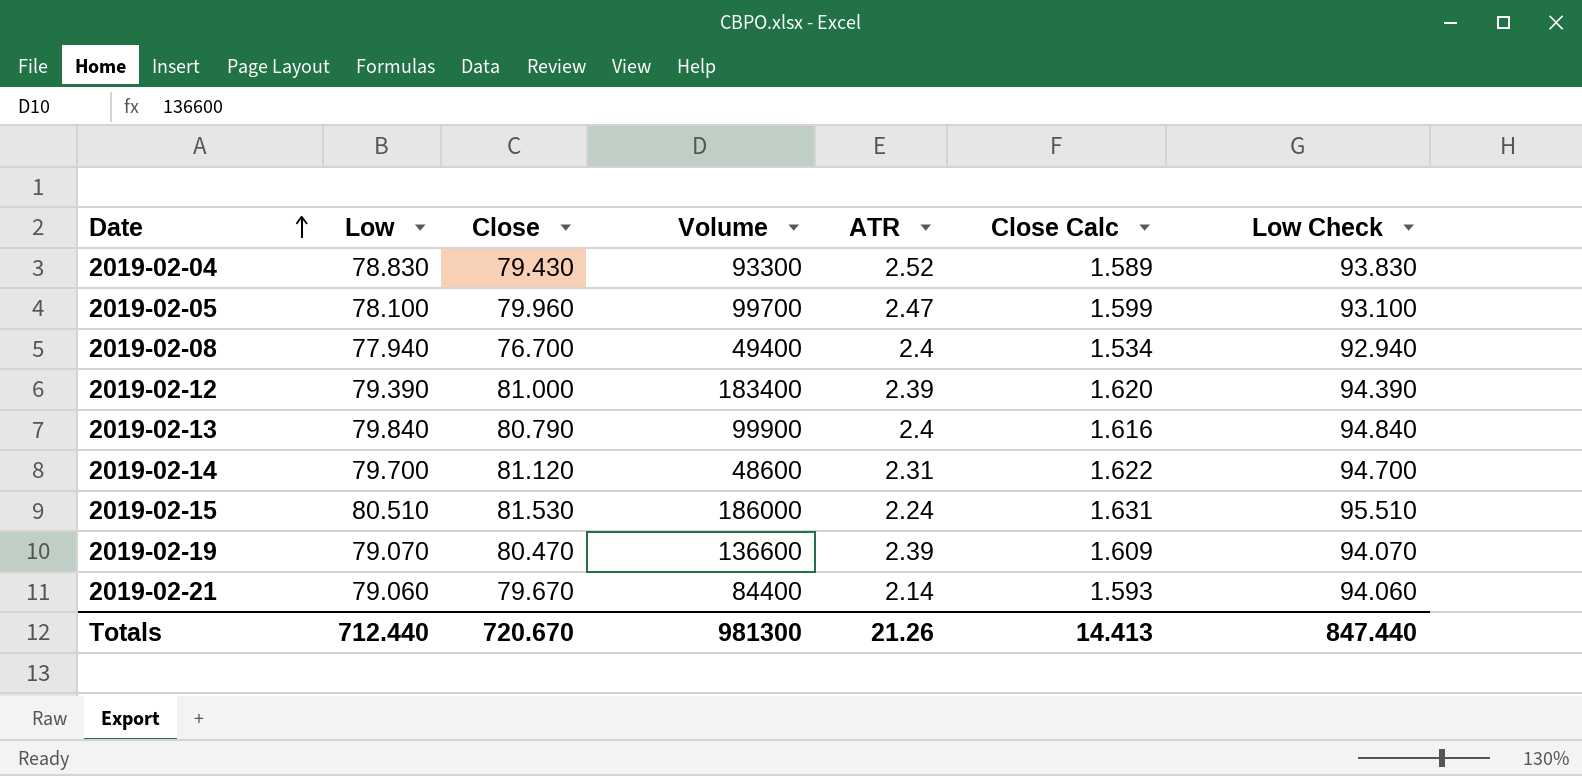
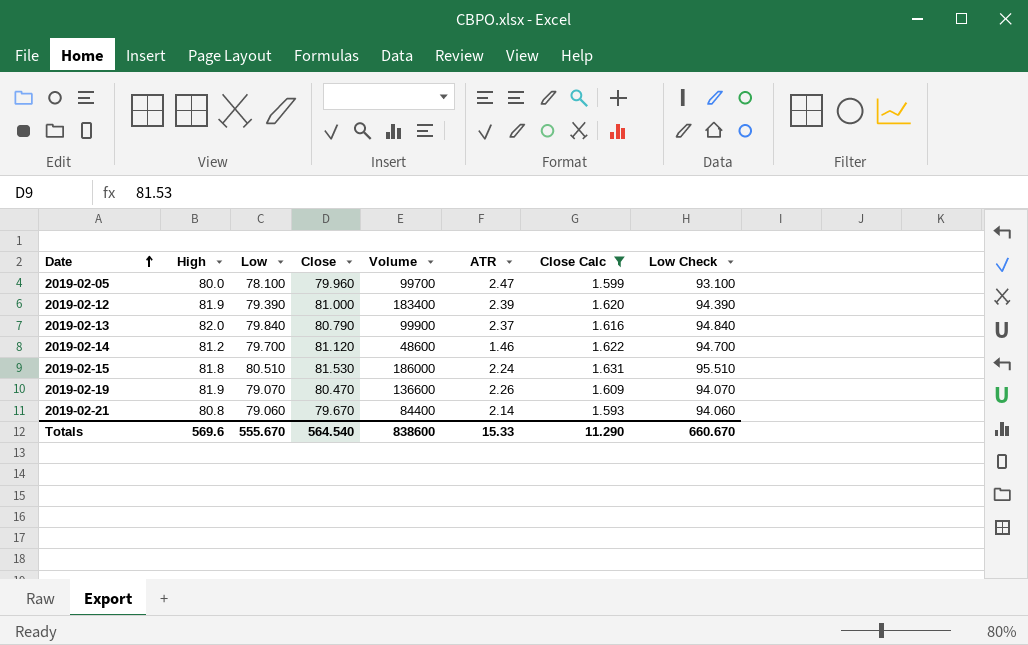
filter: none -> Close Calc >= 1.593
column High | position: none -> 2
2019-02-13 | ATR: 2.4 -> 2.37
2019-02-14 | ATR: 2.31 -> 1.46
2019-02-19 | ATR: 2.39 -> 2.26
Totals | Low: 712.440 -> 555.670
Totals | Close: 720.670 -> 564.540
Totals | Volume: 981300 -> 838600
Totals | ATR: 21.26 -> 15.33
Totals | Close Calc: 14.413 -> 11.290
Totals | Low Check: 847.440 -> 660.670

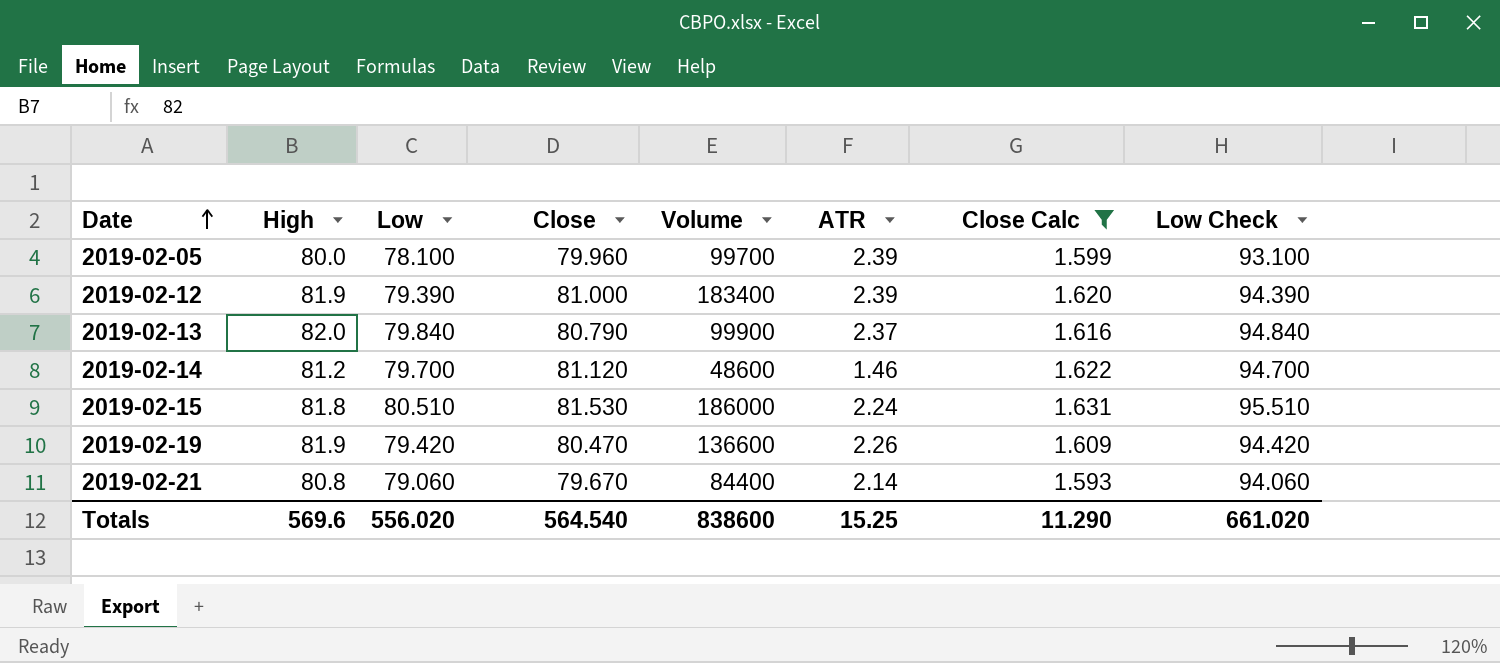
2019-02-05 | ATR: 2.47 -> 2.39
2019-02-19 | Low: 79.070 -> 79.420
2019-02-19 | Low Check: 94.070 -> 94.420
Totals | Low: 555.670 -> 556.020
Totals | ATR: 15.33 -> 15.25
Totals | Low Check: 660.670 -> 661.020

